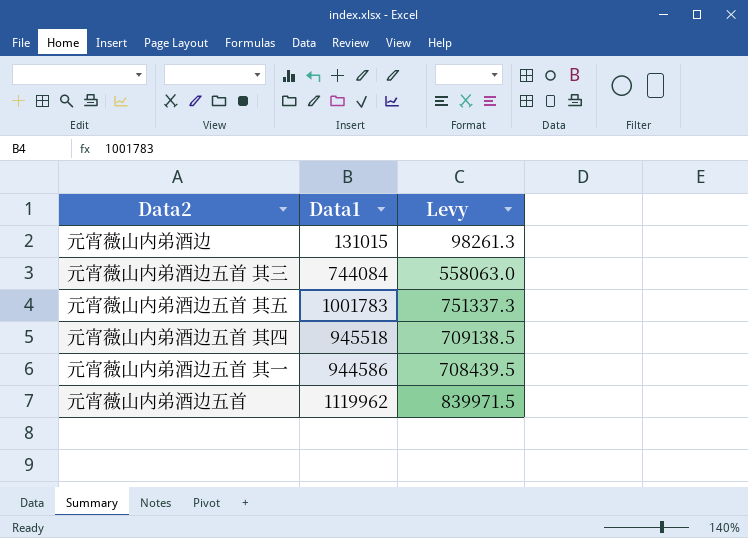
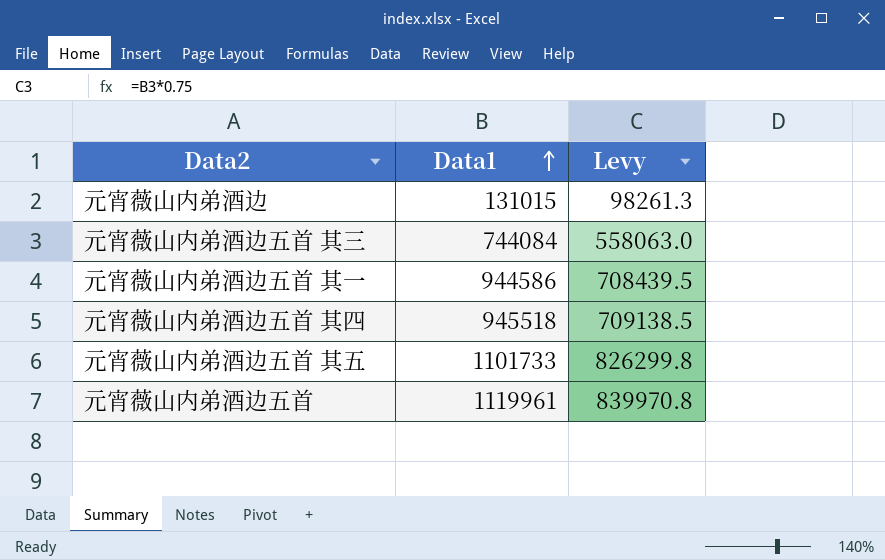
row order: none -> Data1 ascending
元宵薇山内弟酒边五首 其五 | Data1: 1001783 -> 1101733
元宵薇山内弟酒边五首 其五 | Levy: 751337.3 -> 826299.8
元宵薇山内弟酒边五首 | Data1: 1119962 -> 1119961
元宵薇山内弟酒边五首 | Levy: 839971.5 -> 839970.8

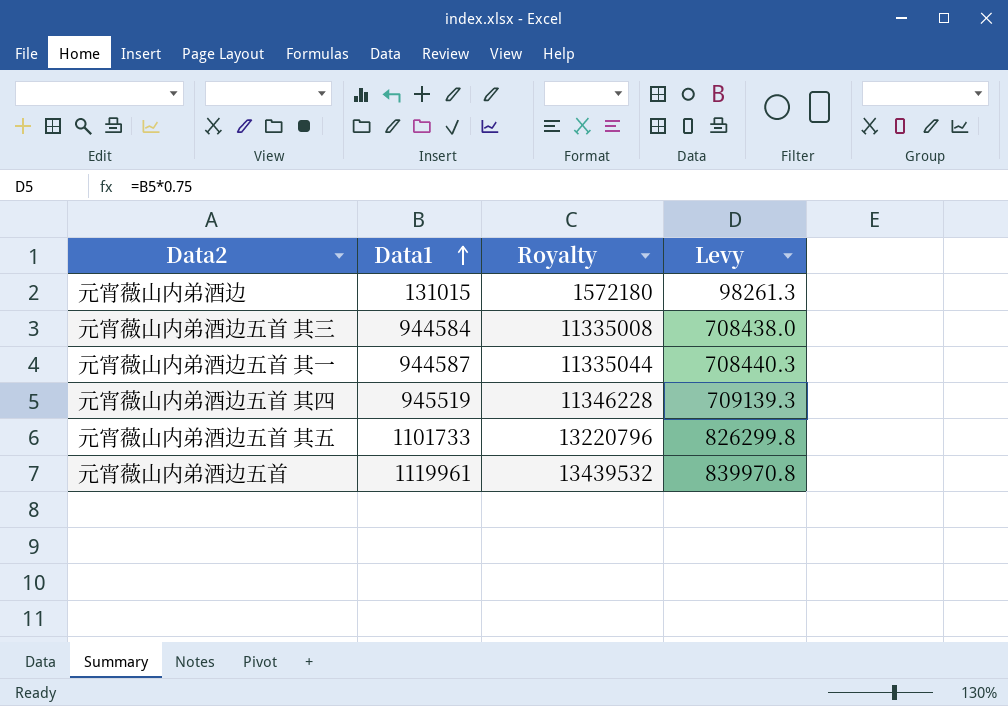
column Royalty | formula: none -> [Data1] * 12
元宵薇山内弟酒边五首 其三 | Data1: 744084 -> 944584
元宵薇山内弟酒边五首 其三 | Levy: 558063.0 -> 708438.0
元宵薇山内弟酒边五首 其一 | Data1: 944586 -> 944587
元宵薇山内弟酒边五首 其一 | Levy: 708439.5 -> 708440.3
元宵薇山内弟酒边五首 其四 | Data1: 945518 -> 945519
元宵薇山内弟酒边五首 其四 | Levy: 709138.5 -> 709139.3

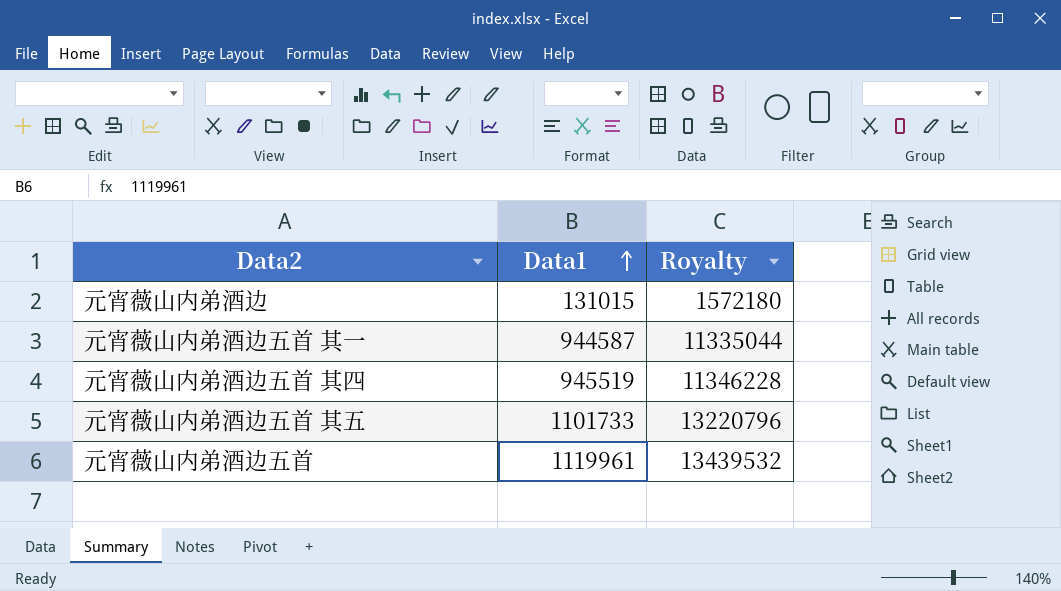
column Levy | formula: [Data1] * 0.75 -> none
row 元宵薇山内弟酒边五首 其三: 944584 | 11335008 | 708438.0 -> none

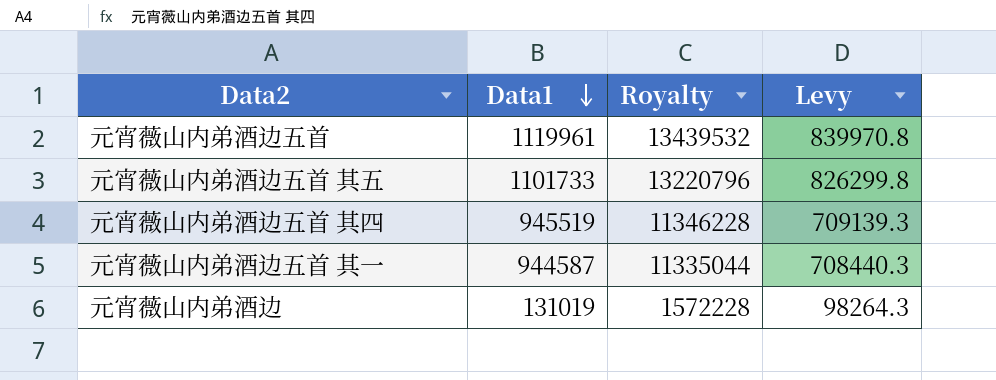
row order: Data1 ascending -> Data1 descending
column Levy | formula: none -> [Data1] * 0.75
元宵薇山内弟酒边 | Data1: 131015 -> 131019
元宵薇山内弟酒边 | Royalty: 1572180 -> 1572228

